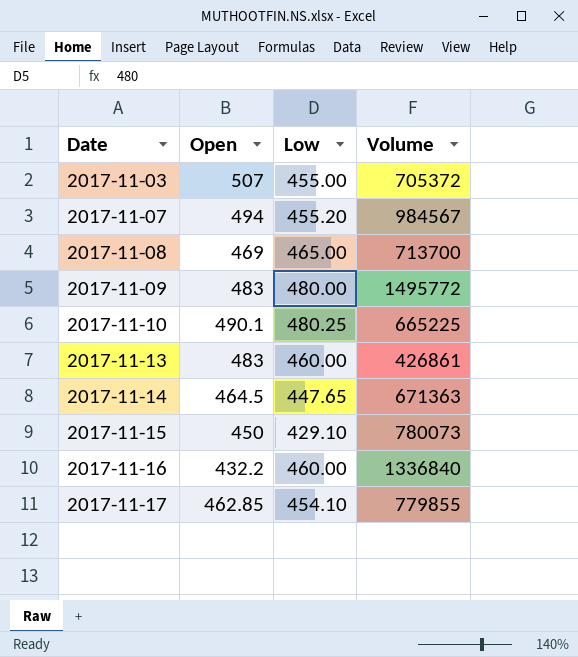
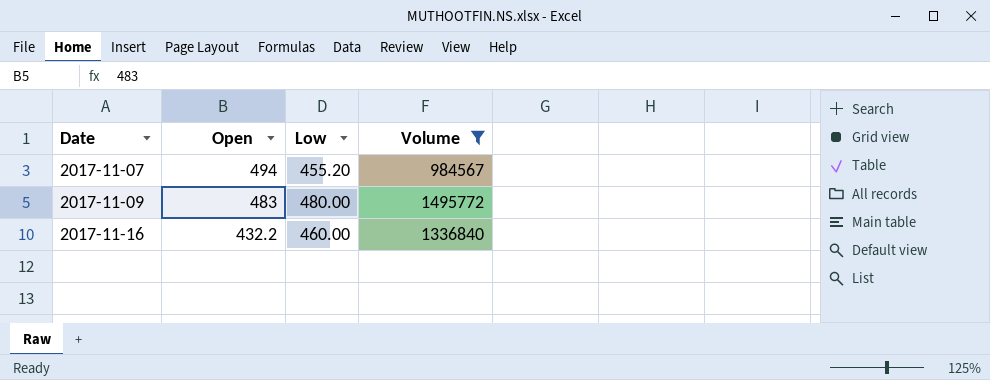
filter: none -> Volume >= 984567

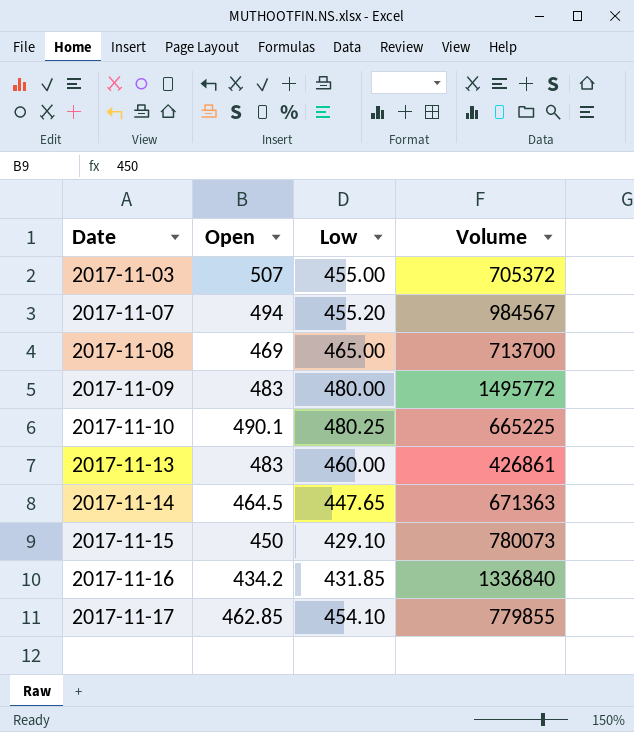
filter: Volume >= 984567 -> none
2017-11-16 | Open: 432.2 -> 434.2
2017-11-16 | Low: 460.00 -> 431.85

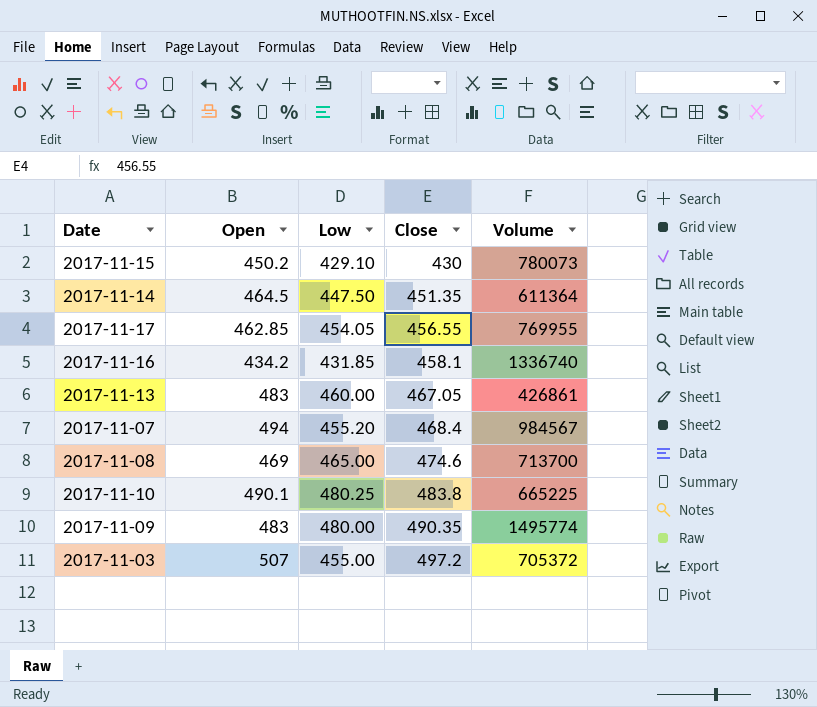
row order: Date ascending -> Close ascending
column Close | position: none -> 4
2017-11-15 | Open: 450 -> 450.2
2017-11-14 | Low: 447.65 -> 447.50
2017-11-14 | Volume: 671363 -> 611364
2017-11-17 | Low: 454.10 -> 454.05
2017-11-17 | Volume: 779855 -> 769955
2017-11-16 | Volume: 1336840 -> 1336740
2017-11-09 | Volume: 1495772 -> 1495774

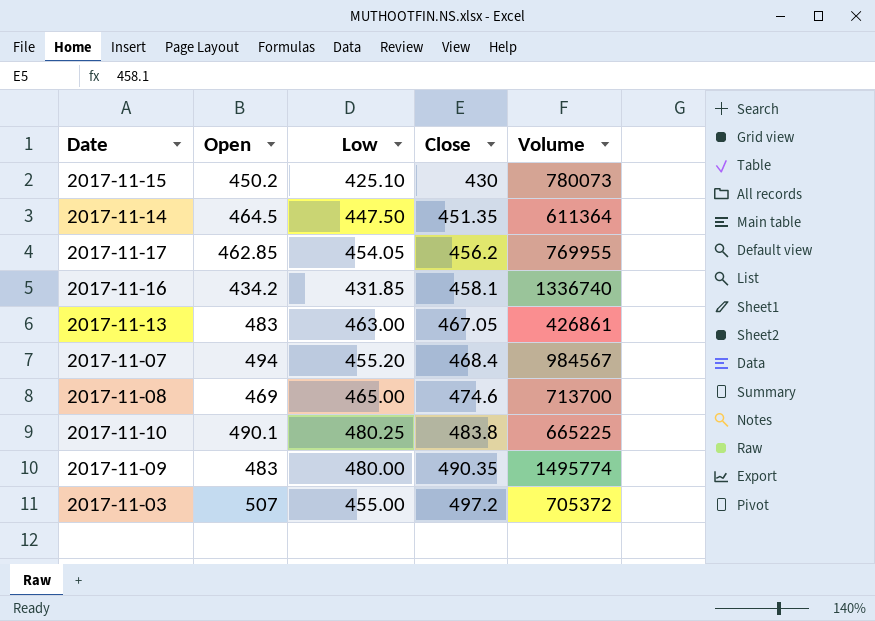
2017-11-15 | Low: 429.10 -> 425.10
2017-11-17 | Close: 456.55 -> 456.2
2017-11-13 | Low: 460.00 -> 463.00

